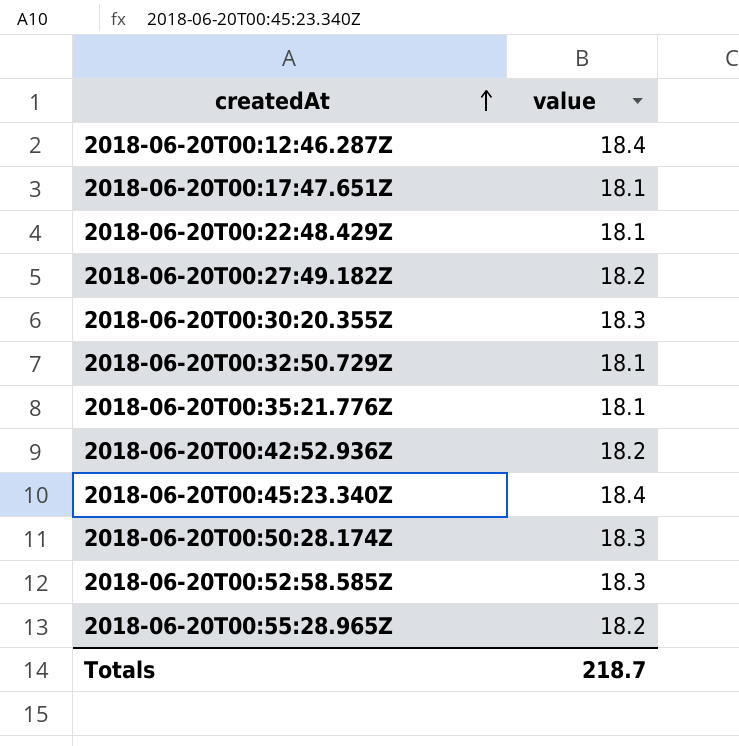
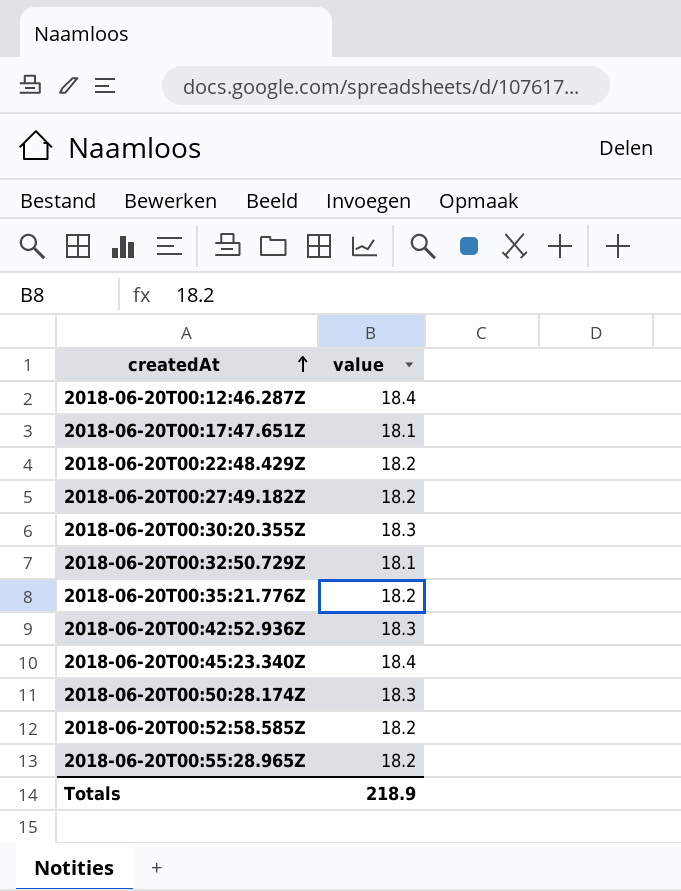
2018-06-20T00:22:48.429Z | value: 18.1 -> 18.2
2018-06-20T00:35:21.776Z | value: 18.1 -> 18.2
2018-06-20T00:42:52.936Z | value: 18.2 -> 18.3
2018-06-20T00:52:58.585Z | value: 18.3 -> 18.2
Totals | value: 218.7 -> 218.9

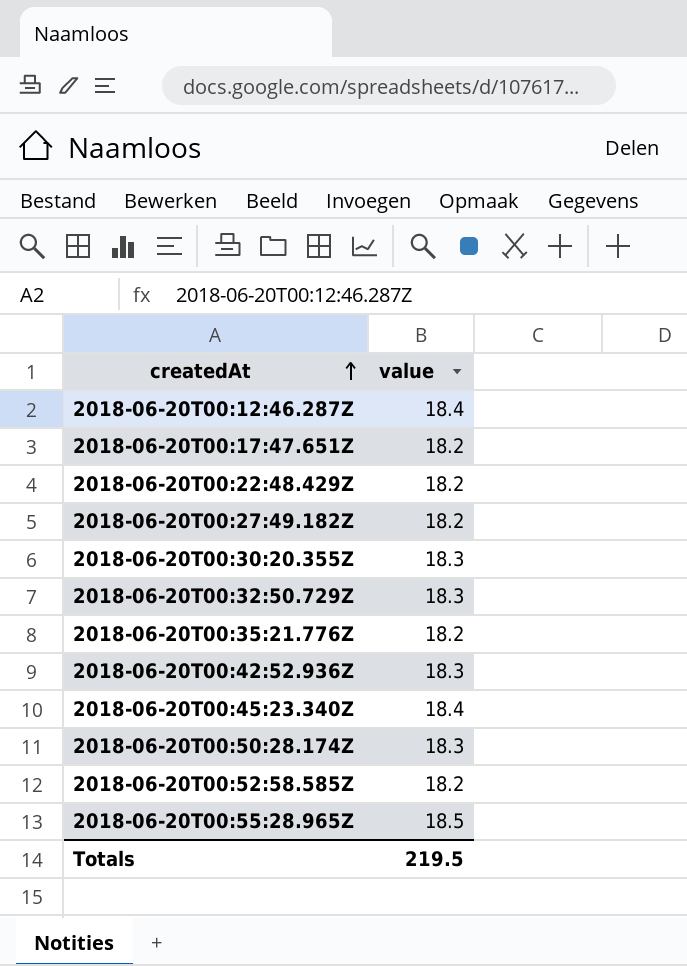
2018-06-20T00:17:47.651Z | value: 18.1 -> 18.2
2018-06-20T00:32:50.729Z | value: 18.1 -> 18.3
2018-06-20T00:55:28.965Z | value: 18.2 -> 18.5
Totals | value: 218.9 -> 219.5

